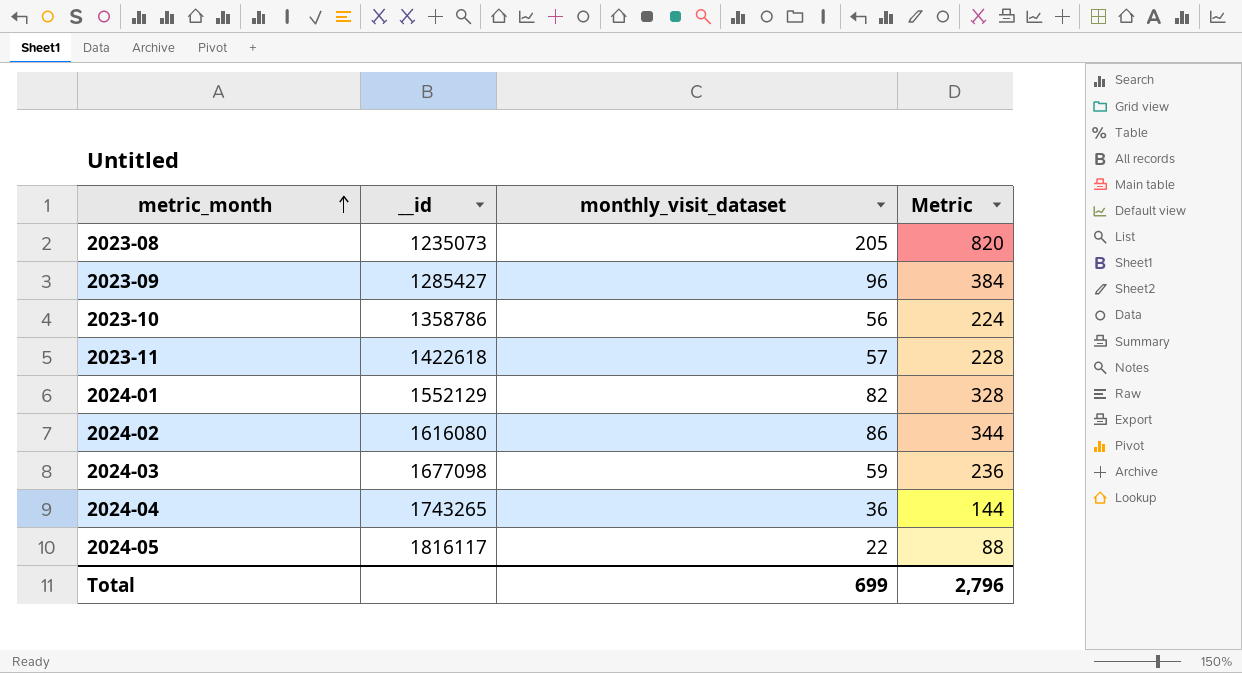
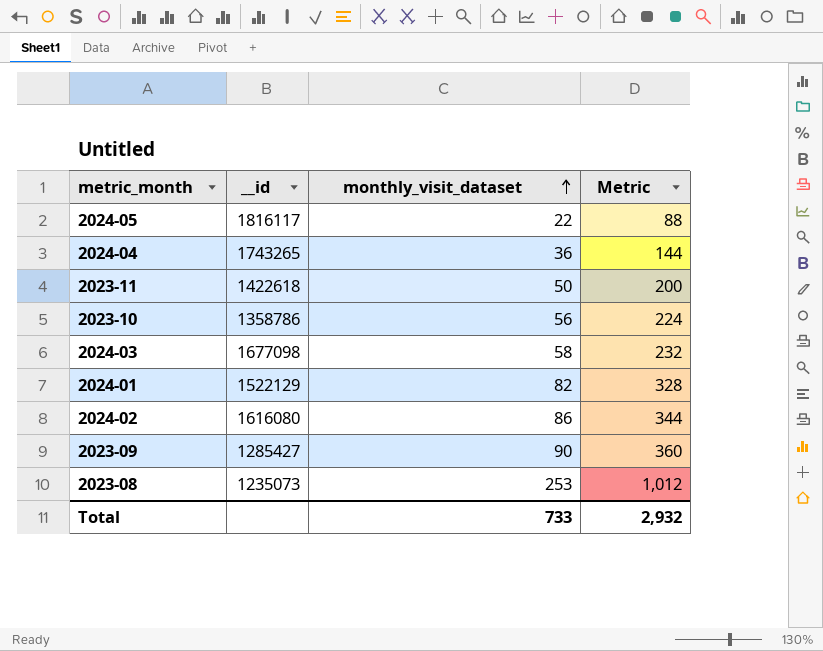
row order: metric_month ascending -> monthly_visit_dataset ascending
2023-11 | monthly_visit_dataset: 57 -> 50
2023-11 | Metric: 228 -> 200
2024-03 | monthly_visit_dataset: 59 -> 58
2024-03 | Metric: 236 -> 232
2024-01 | __id: 1552129 -> 1522129
2023-09 | monthly_visit_dataset: 96 -> 90
2023-09 | Metric: 384 -> 360
2023-08 | monthly_visit_dataset: 205 -> 253
2023-08 | Metric: 820 -> 1,012
Total | monthly_visit_dataset: 699 -> 733
Total | Metric: 2,796 -> 2,932

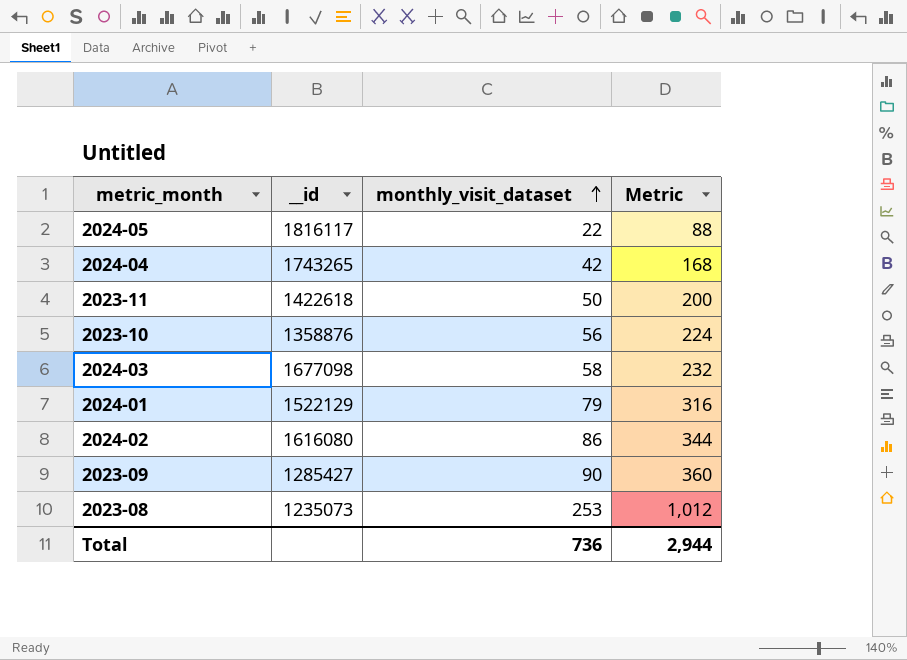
2024-04 | monthly_visit_dataset: 36 -> 42
2024-04 | Metric: 144 -> 168
2023-10 | __id: 1358786 -> 1358876
2024-01 | monthly_visit_dataset: 82 -> 79
2024-01 | Metric: 328 -> 316
Total | monthly_visit_dataset: 733 -> 736
Total | Metric: 2,932 -> 2,944

